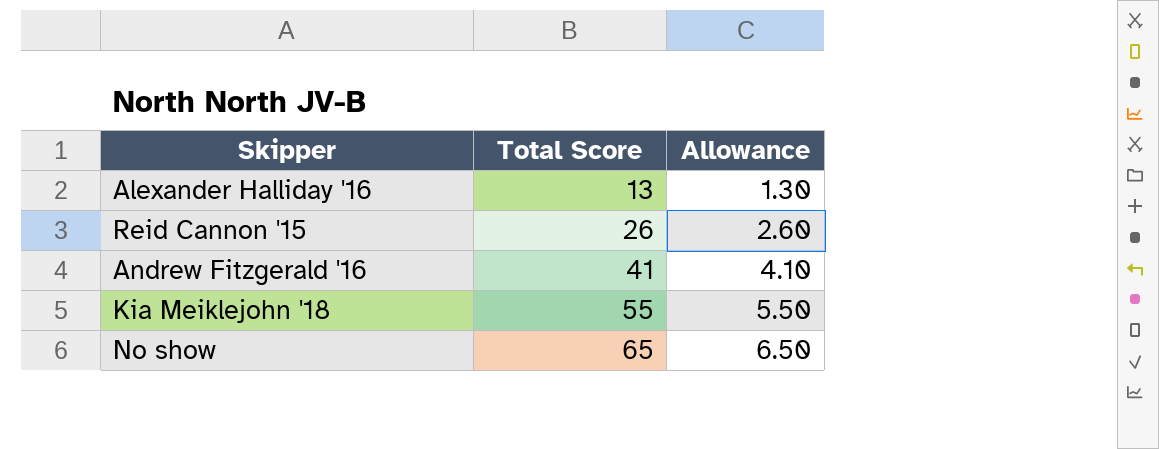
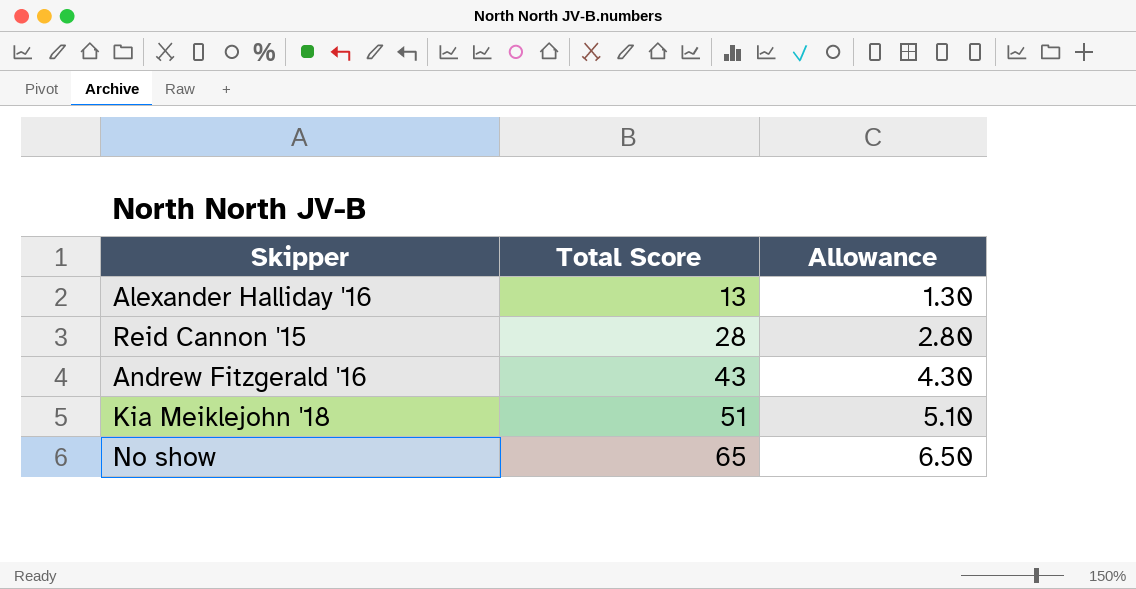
Reid Cannon '15 | Total Score: 26 -> 28
Reid Cannon '15 | Allowance: 2.60 -> 2.80
Andrew Fitzgerald '16 | Total Score: 41 -> 43
Andrew Fitzgerald '16 | Allowance: 4.10 -> 4.30
Kia Meiklejohn '18 | Total Score: 55 -> 51
Kia Meiklejohn '18 | Allowance: 5.50 -> 5.10

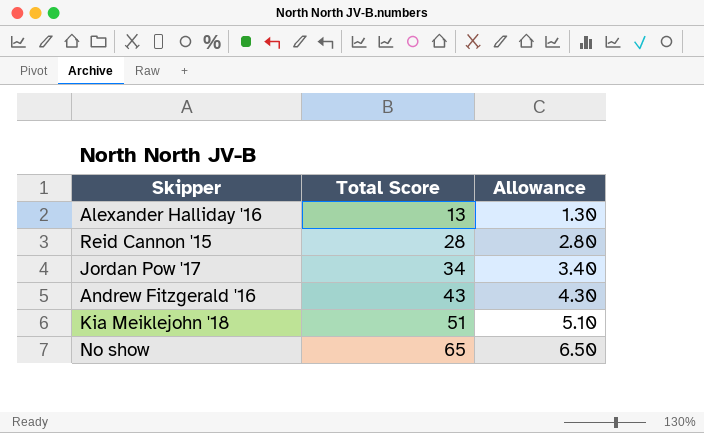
row Jordan Pow '17: none -> 34 | 3.40

